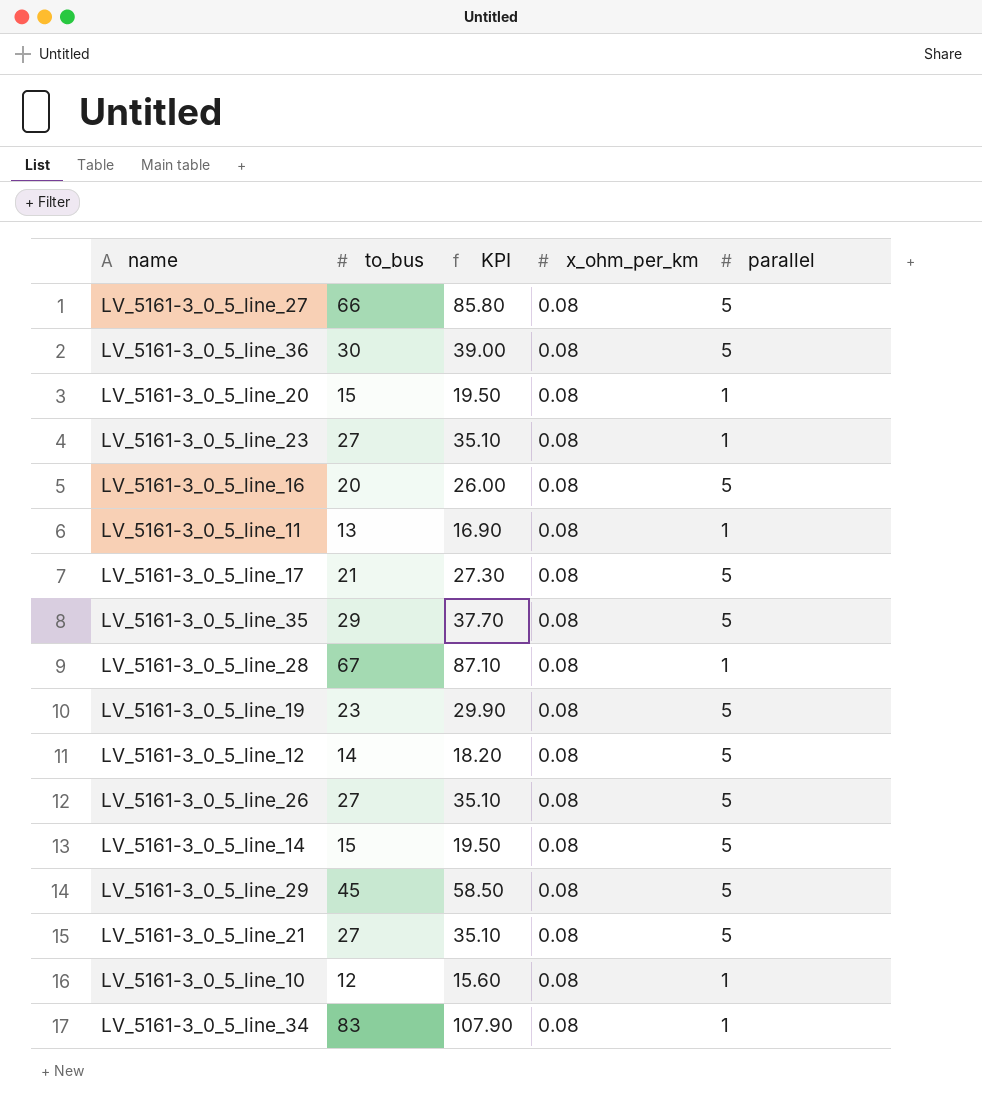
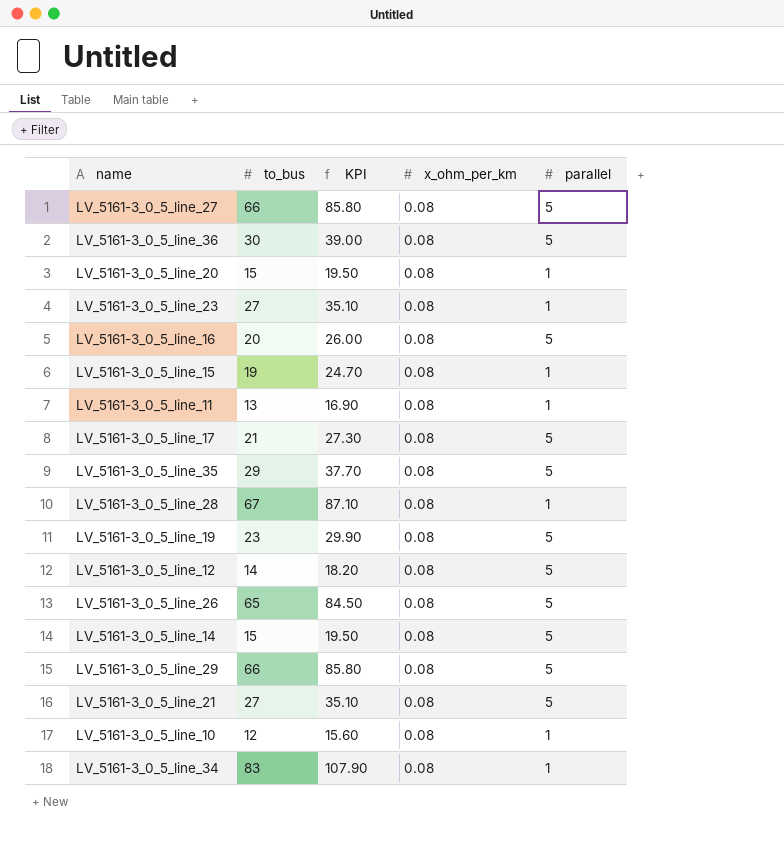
row LV_5161-3_0_5_line_15: none -> 19 | 24.70 | 0.08 | 1
LV_5161-3_0_5_line_26 | to_bus: 27 -> 65
LV_5161-3_0_5_line_26 | KPI: 35.10 -> 84.50
LV_5161-3_0_5_line_29 | to_bus: 45 -> 66
LV_5161-3_0_5_line_29 | KPI: 58.50 -> 85.80

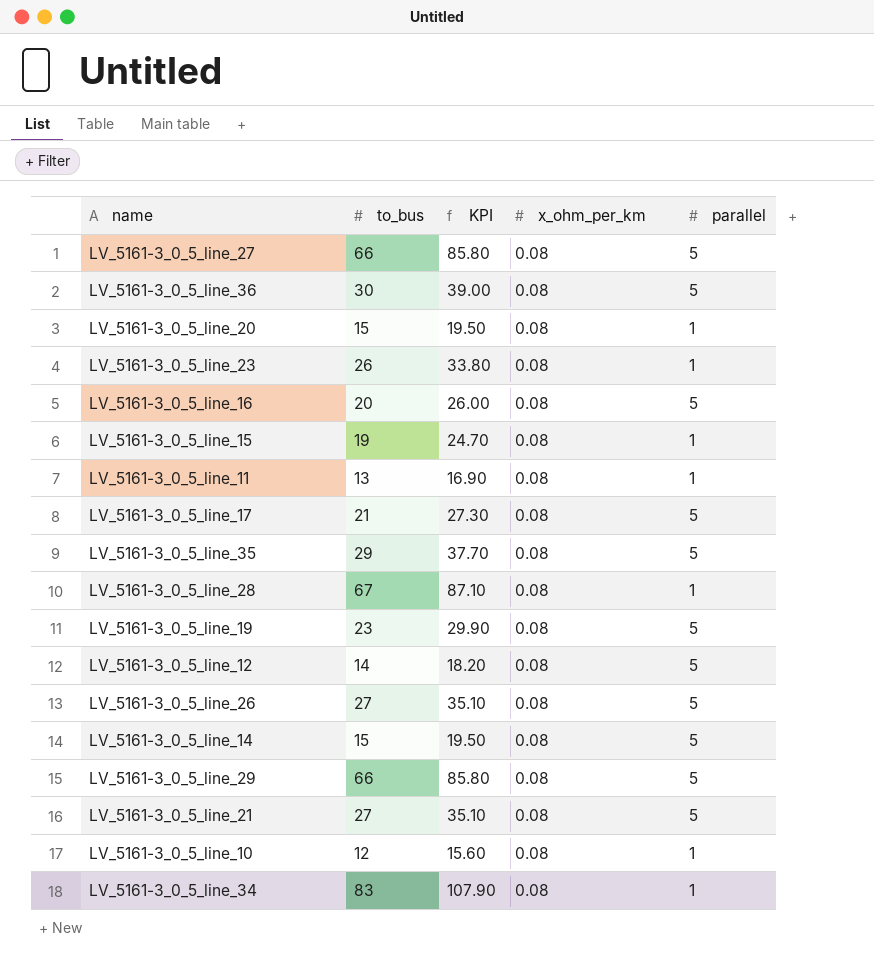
LV_5161-3_0_5_line_23 | to_bus: 27 -> 26
LV_5161-3_0_5_line_23 | KPI: 35.10 -> 33.80
LV_5161-3_0_5_line_26 | to_bus: 65 -> 27
LV_5161-3_0_5_line_26 | KPI: 84.50 -> 35.10

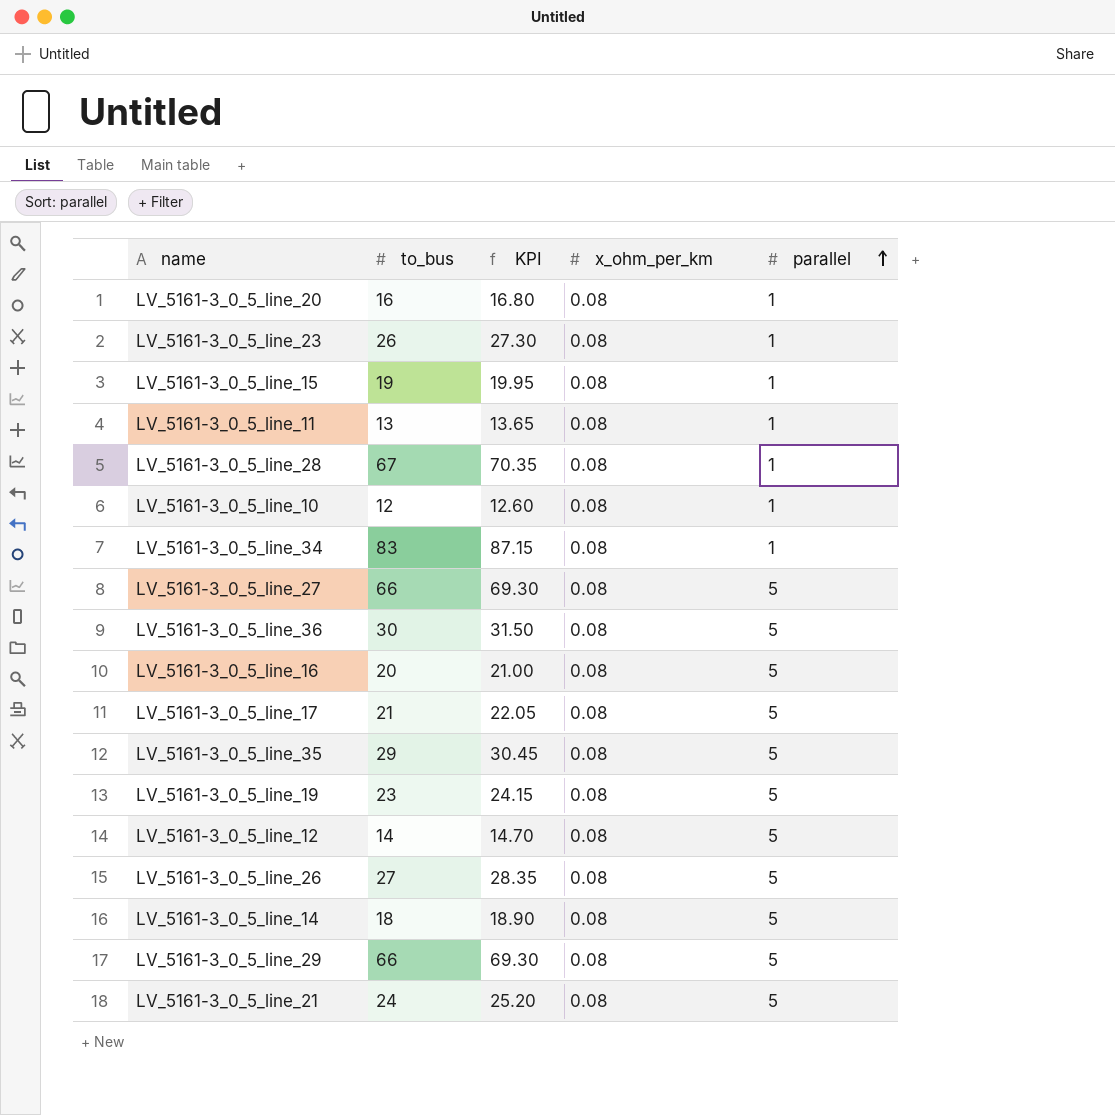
row order: none -> parallel ascending
column KPI | formula: [to_bus] * 1.3 -> [to_bus] * 1.05
LV_5161-3_0_5_line_20 | to_bus: 15 -> 16
LV_5161-3_0_5_line_14 | to_bus: 15 -> 18
LV_5161-3_0_5_line_21 | to_bus: 27 -> 24

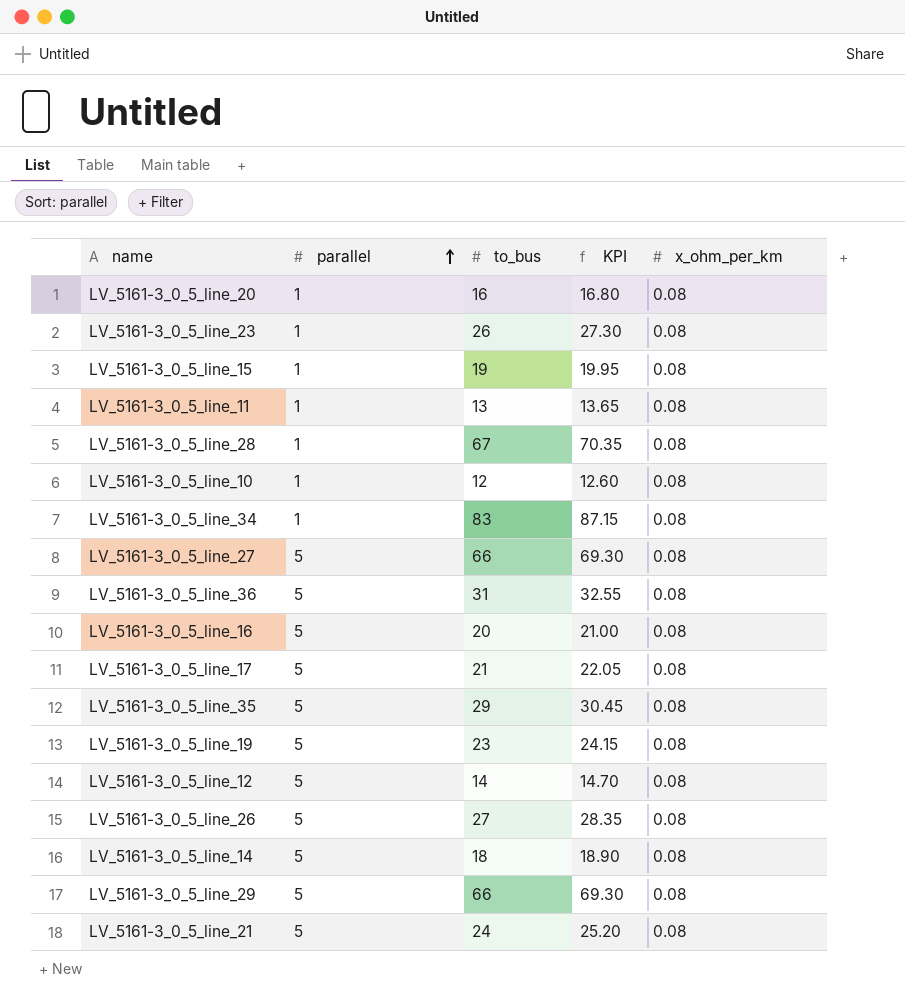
column parallel | position: 5 -> 2
LV_5161-3_0_5_line_36 | to_bus: 30 -> 31
LV_5161-3_0_5_line_36 | KPI: 31.50 -> 32.55

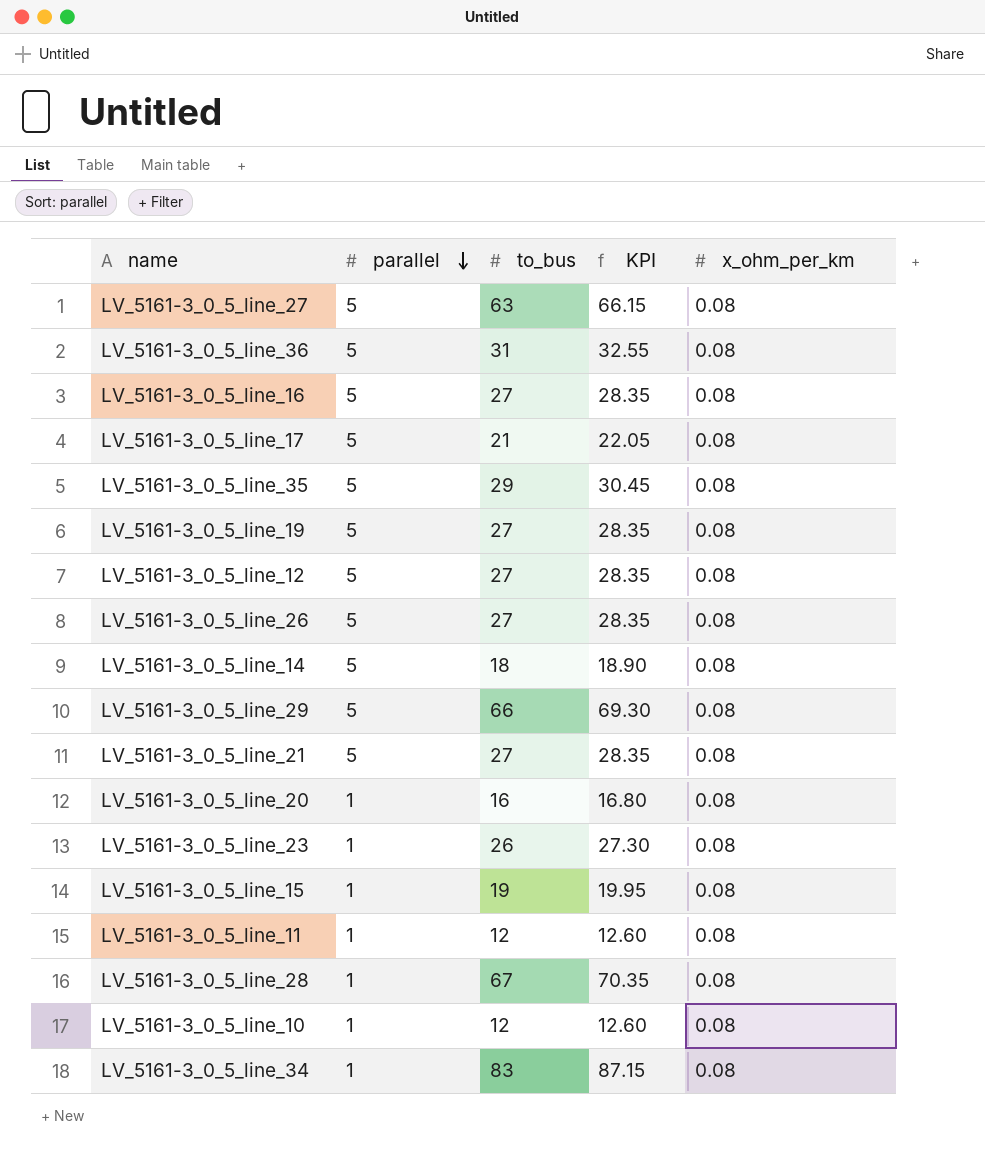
row order: parallel ascending -> parallel descending
LV_5161-3_0_5_line_27 | to_bus: 66 -> 63
LV_5161-3_0_5_line_27 | KPI: 69.30 -> 66.15
LV_5161-3_0_5_line_16 | to_bus: 20 -> 27
LV_5161-3_0_5_line_16 | KPI: 21.00 -> 28.35
LV_5161-3_0_5_line_19 | to_bus: 23 -> 27
LV_5161-3_0_5_line_19 | KPI: 24.15 -> 28.35
LV_5161-3_0_5_line_12 | to_bus: 14 -> 27
LV_5161-3_0_5_line_12 | KPI: 14.70 -> 28.35
LV_5161-3_0_5_line_21 | to_bus: 24 -> 27
LV_5161-3_0_5_line_21 | KPI: 25.20 -> 28.35
LV_5161-3_0_5_line_11 | to_bus: 13 -> 12
LV_5161-3_0_5_line_11 | KPI: 13.65 -> 12.60

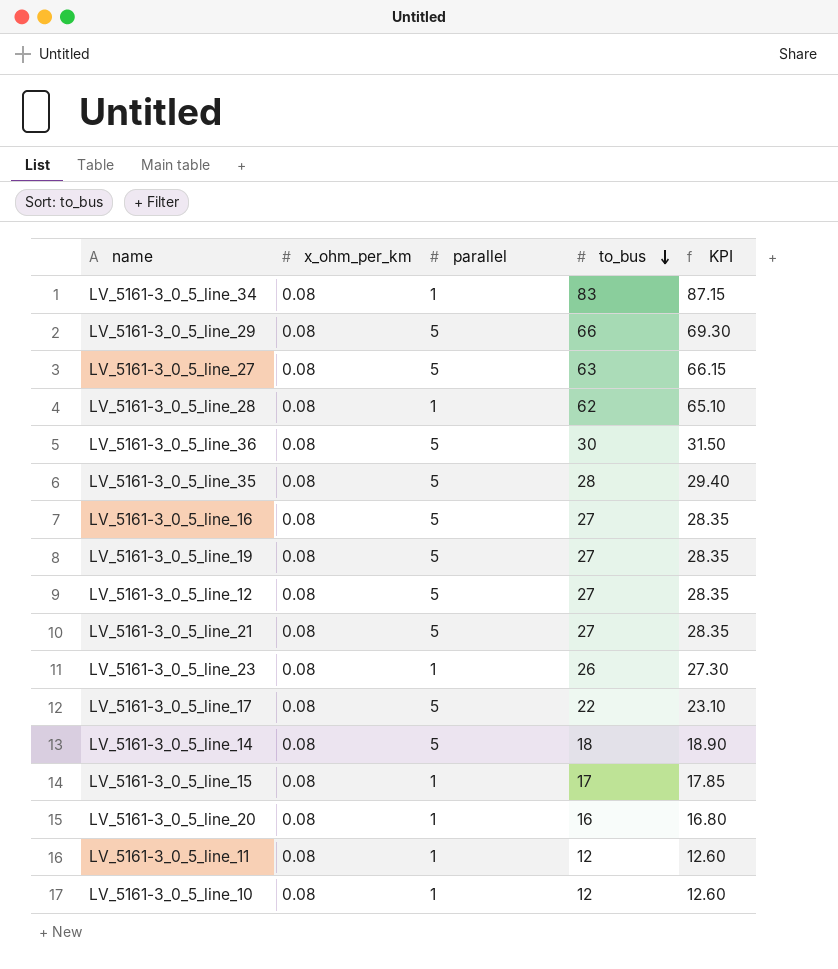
row order: parallel descending -> to_bus descending
column x_ohm_per_km | position: 5 -> 2
row LV_5161-3_0_5_line_26: 5 | 27 | 28.35 | 0.08 -> none
LV_5161-3_0_5_line_28 | to_bus: 67 -> 62
LV_5161-3_0_5_line_28 | KPI: 70.35 -> 65.10
LV_5161-3_0_5_line_36 | to_bus: 31 -> 30
LV_5161-3_0_5_line_36 | KPI: 32.55 -> 31.50
LV_5161-3_0_5_line_35 | to_bus: 29 -> 28
LV_5161-3_0_5_line_35 | KPI: 30.45 -> 29.40
LV_5161-3_0_5_line_17 | to_bus: 21 -> 22
LV_5161-3_0_5_line_17 | KPI: 22.05 -> 23.10
LV_5161-3_0_5_line_15 | to_bus: 19 -> 17
LV_5161-3_0_5_line_15 | KPI: 19.95 -> 17.85

